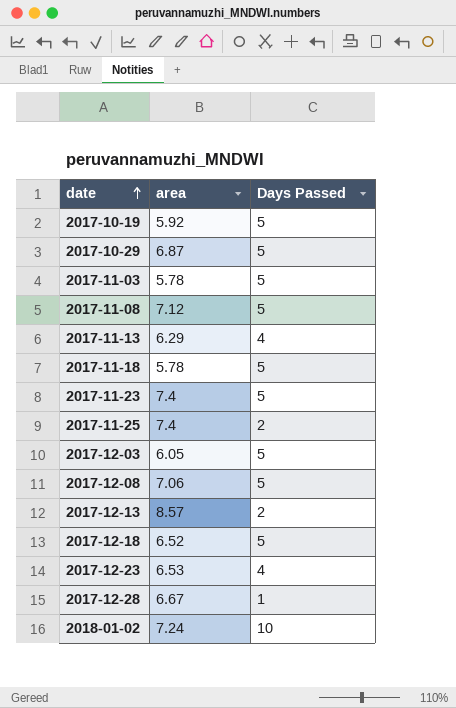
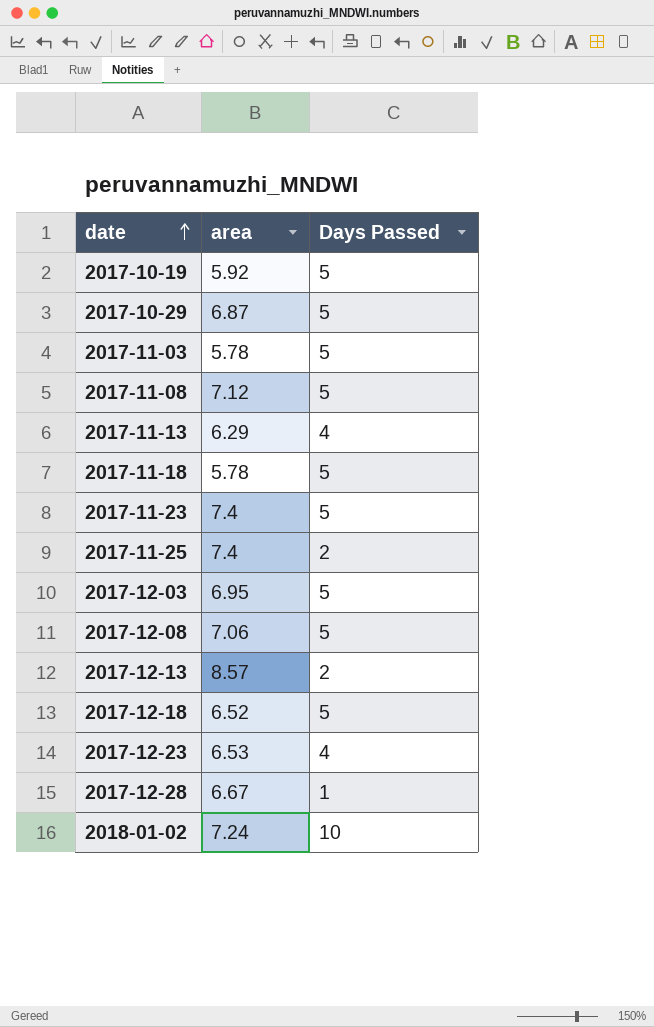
2017-12-03 | area: 6.05 -> 6.95

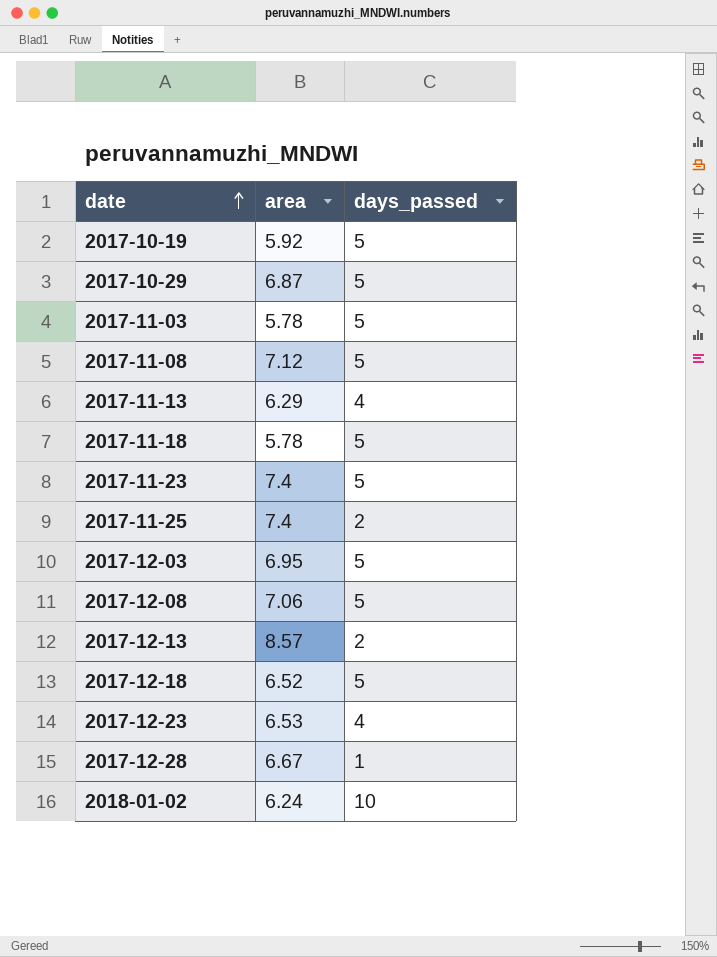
column name: Days Passed -> days_passed
2018-01-02 | area: 7.24 -> 6.24

